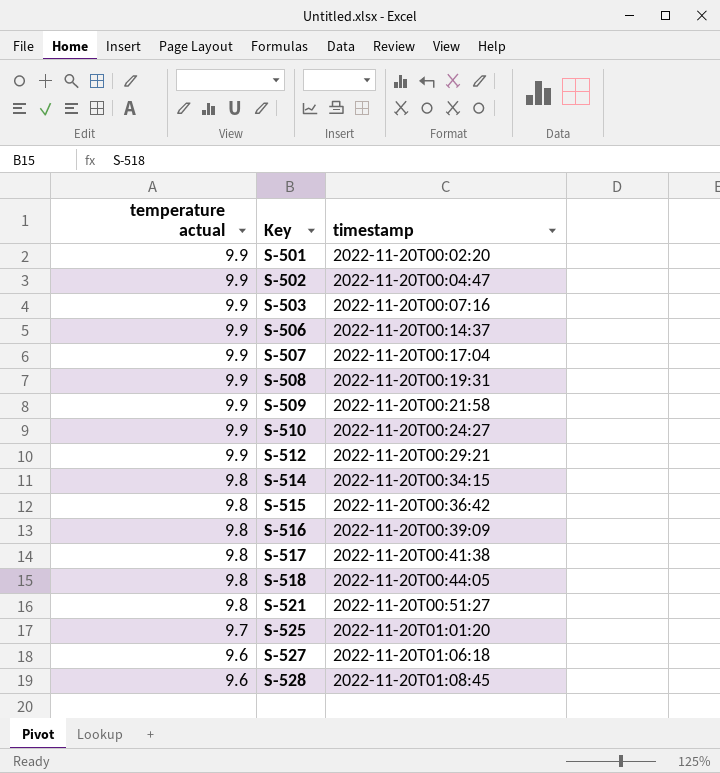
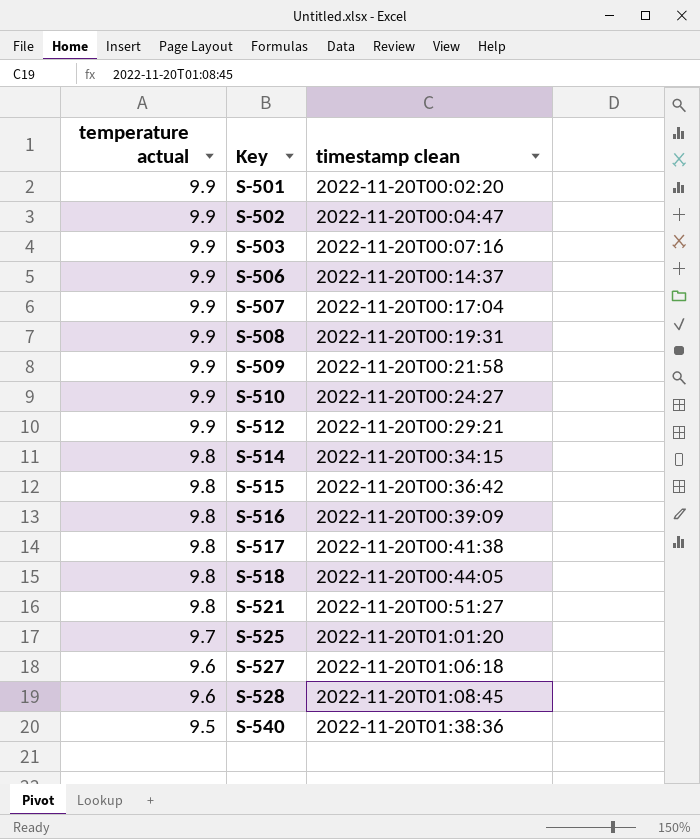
column name: timestamp -> timestamp clean
row S-540: none -> 9.5 | 2022-11-20T01:38:36

